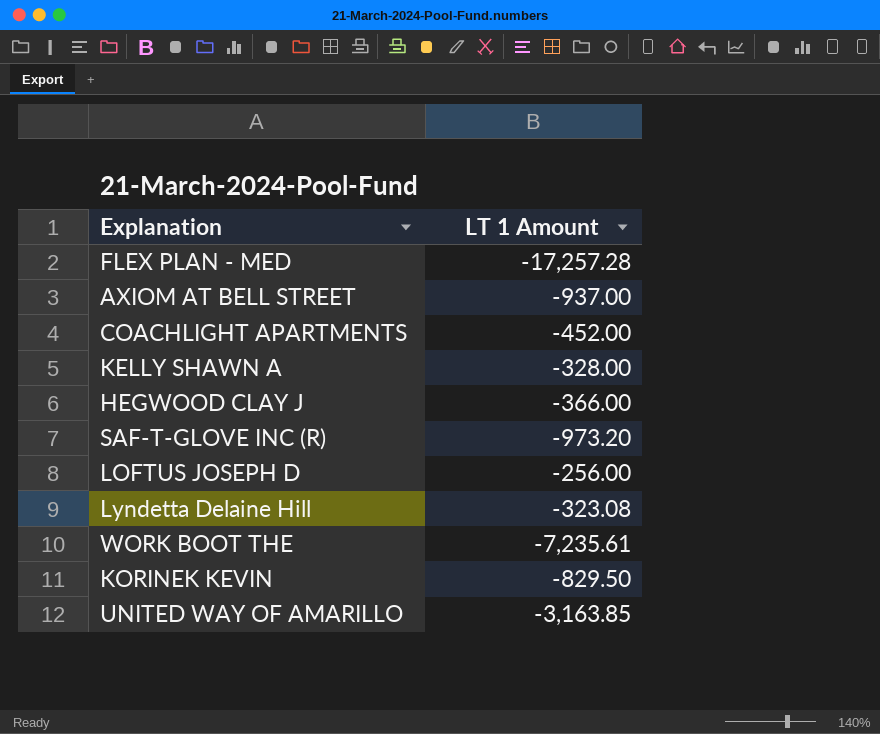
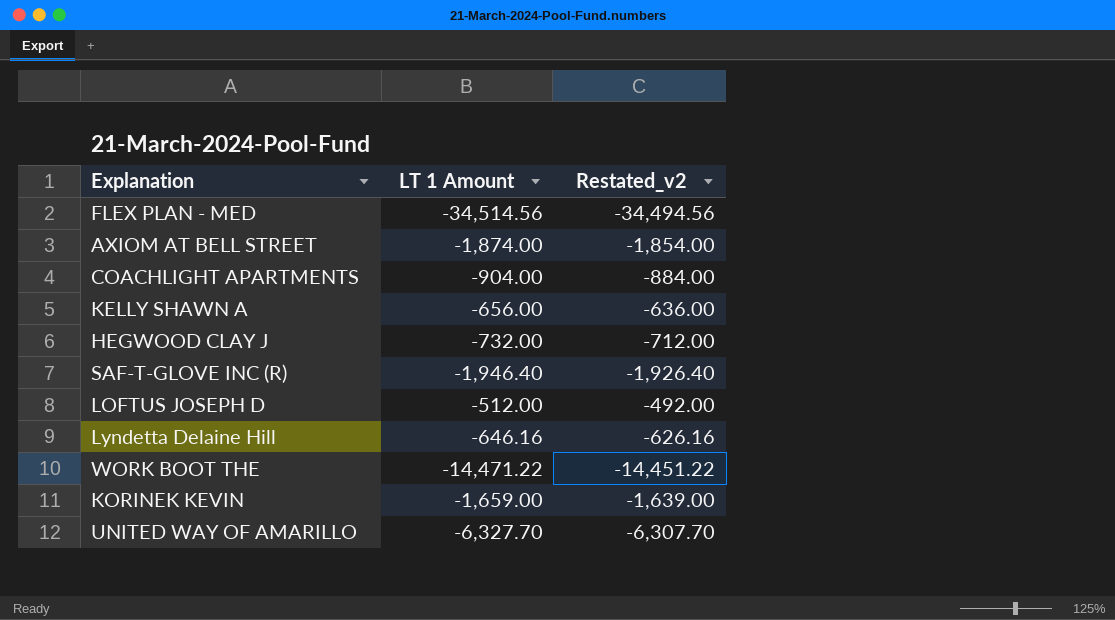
column Restated_v2 | formula: none -> [LT 1 Amount] + 20
FLEX PLAN - MED | LT 1 Amount: -17,257.28 -> -34,514.56
AXIOM AT BELL STREET | LT 1 Amount: -937.00 -> -1,874.00
COACHLIGHT APARTMENTS | LT 1 Amount: -452.00 -> -904.00
KELLY SHAWN A | LT 1 Amount: -328.00 -> -656.00
HEGWOOD CLAY J | LT 1 Amount: -366.00 -> -732.00
SAF-T-GLOVE INC (R) | LT 1 Amount: -973.20 -> -1,946.40
LOFTUS JOSEPH D | LT 1 Amount: -256.00 -> -512.00
Lyndetta Delaine Hill | LT 1 Amount: -323.08 -> -646.16
WORK BOOT THE | LT 1 Amount: -7,235.61 -> -14,471.22
KORINEK KEVIN | LT 1 Amount: -829.50 -> -1,659.00
UNITED WAY OF AMARILLO | LT 1 Amount: -3,163.85 -> -6,327.70

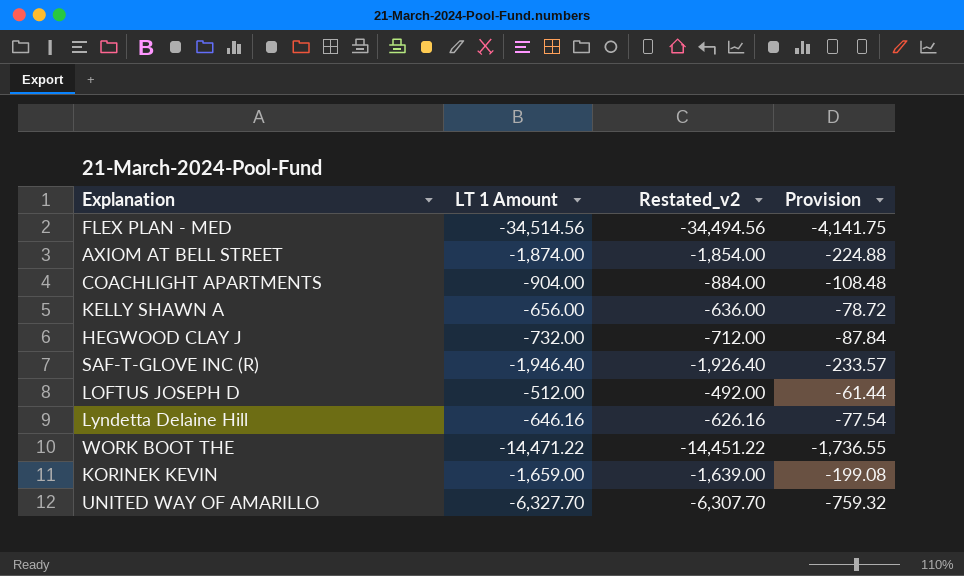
column Provision | formula: none -> [LT 1 Amount] * 0.12

